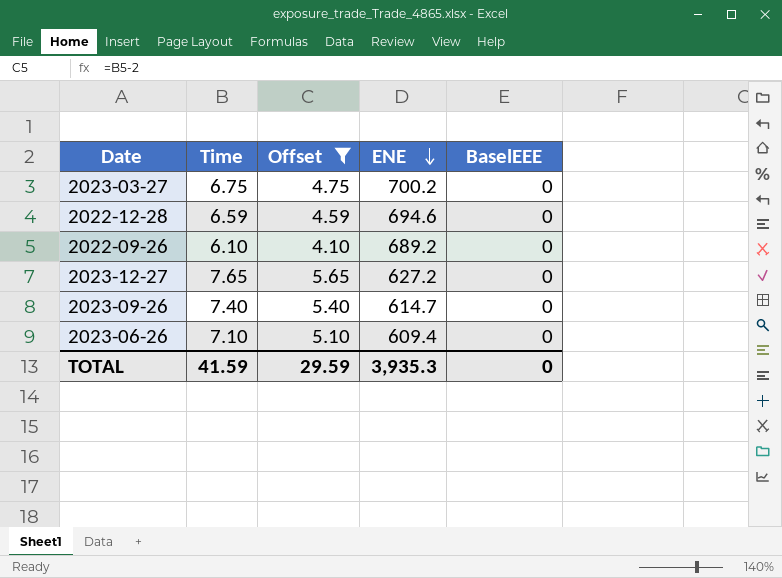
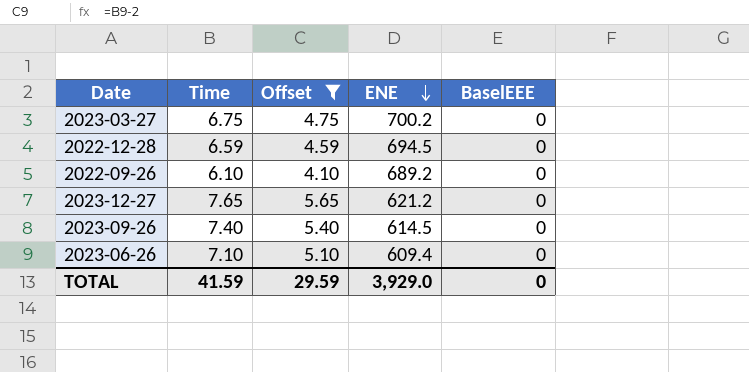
2022-12-28 | ENE: 694.6 -> 694.5
2023-12-27 | ENE: 627.2 -> 621.2
2023-09-26 | ENE: 614.7 -> 614.5
TOTAL | ENE: 3,935.3 -> 3,929.0

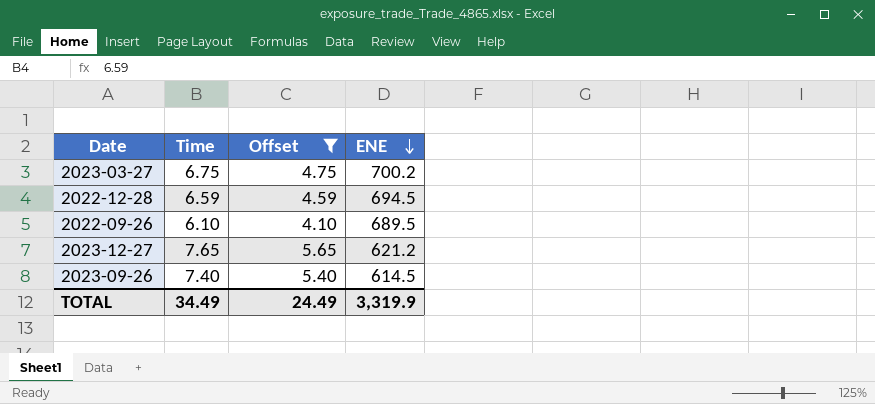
column BaselEEE | position: 5 -> none
row 2023-06-26: 7.10 | 5.10 | 609.4 | 0 -> none
2022-09-26 | ENE: 689.2 -> 689.5
TOTAL | Time: 41.59 -> 34.49
TOTAL | Offset: 29.59 -> 24.49
TOTAL | ENE: 3,929.0 -> 3,319.9

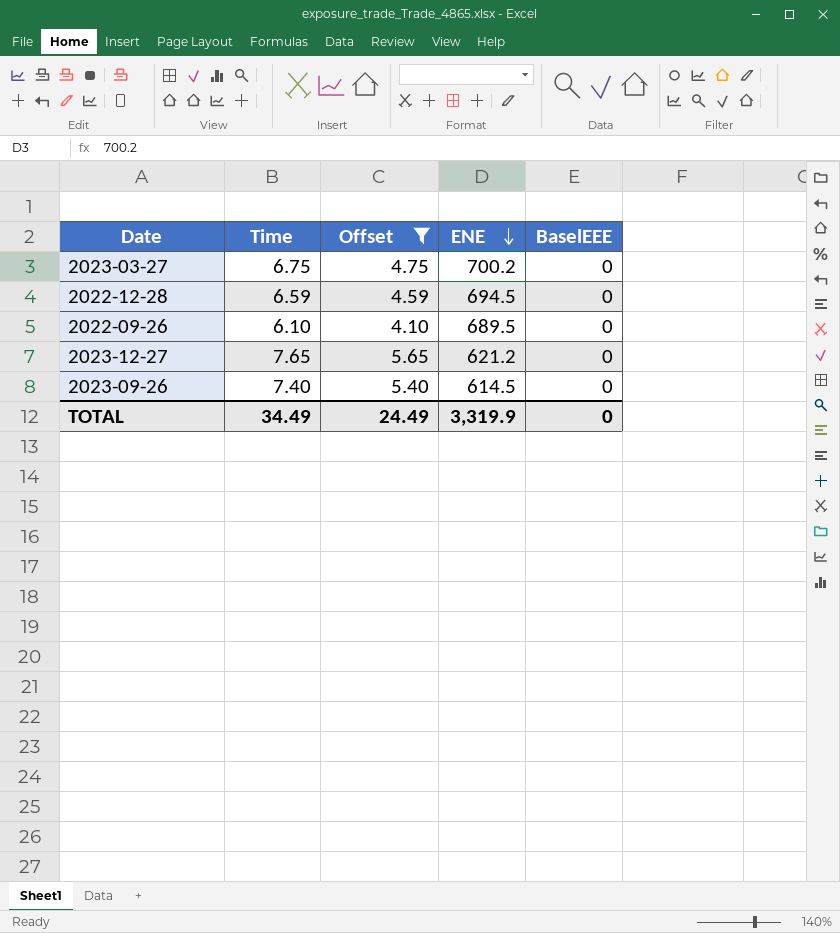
column BaselEEE | position: none -> 5

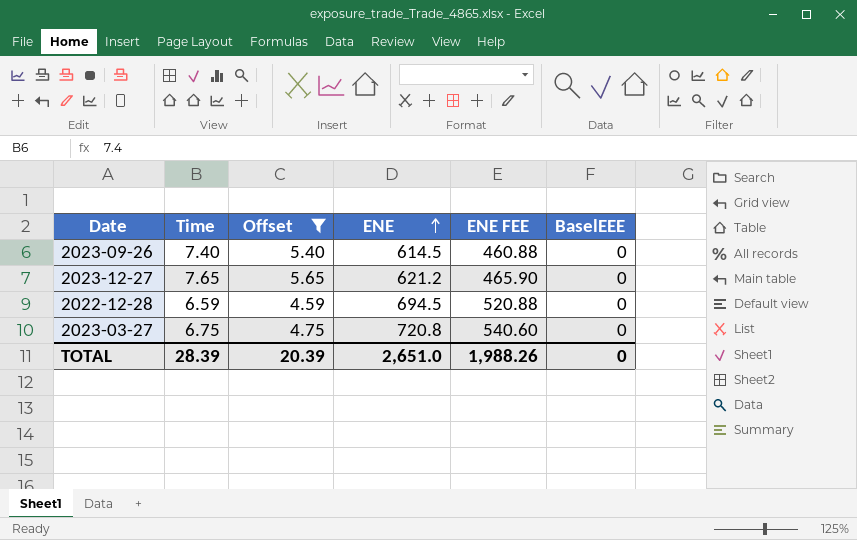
row order: ENE descending -> ENE ascending
column ENE FEE | formula: none -> [ENE] * 0.75
row 2022-09-26: 6.10 | 4.10 | 689.5 | 0 -> none
2023-03-27 | ENE: 700.2 -> 720.8
TOTAL | Time: 34.49 -> 28.39
TOTAL | Offset: 24.49 -> 20.39
TOTAL | ENE: 3,319.9 -> 2,651.0

